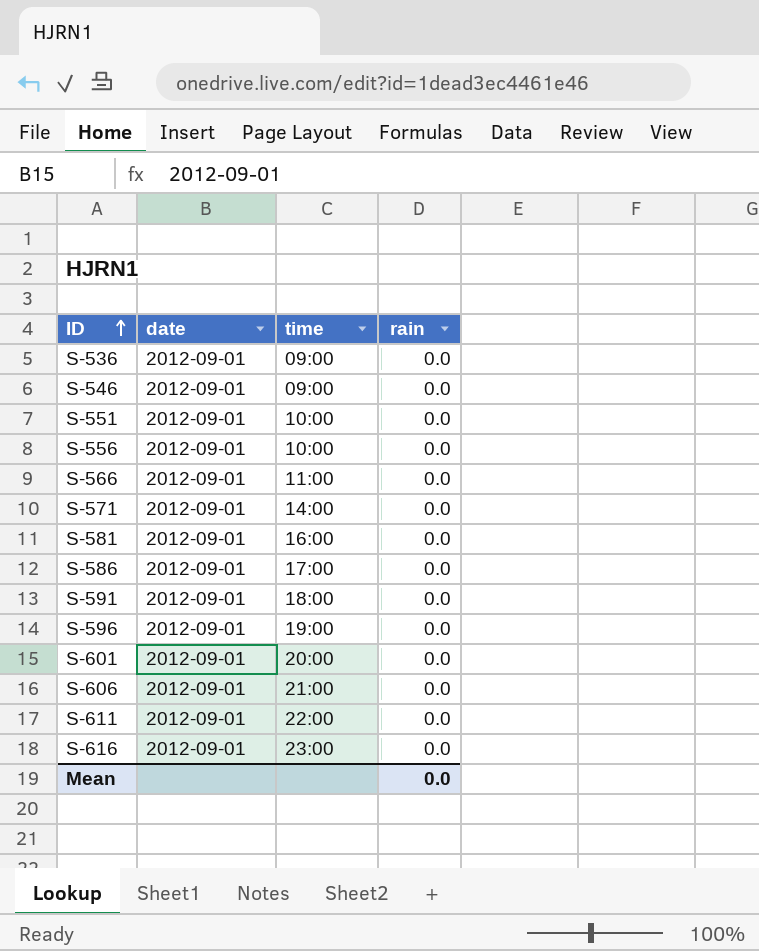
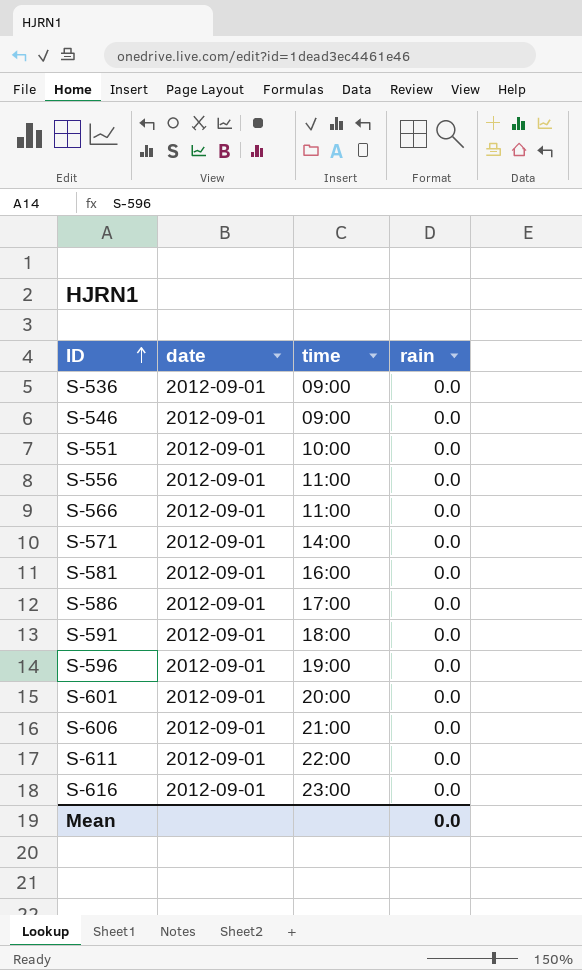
S-556 | time: 10:00 -> 11:00

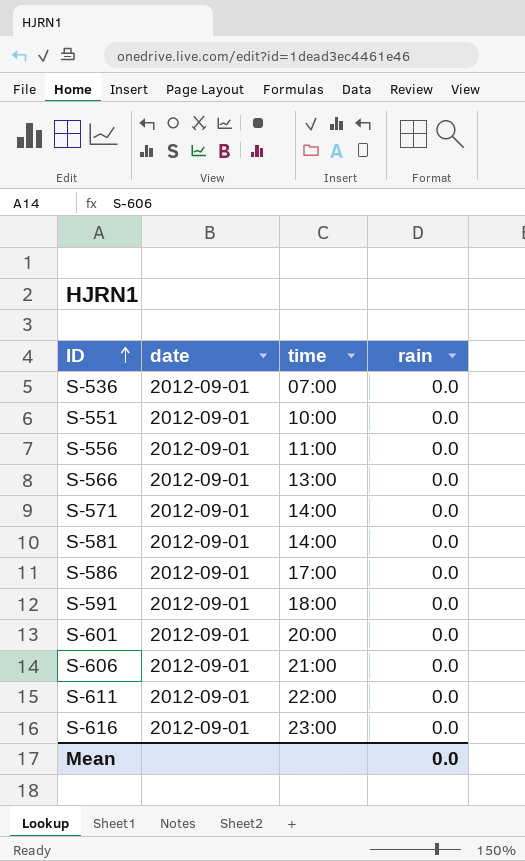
row S-546: 2012-09-01 | 09:00 | 0.0 -> none
row S-596: 2012-09-01 | 19:00 | 0.0 -> none
S-536 | time: 09:00 -> 07:00
S-566 | time: 11:00 -> 13:00
S-581 | time: 16:00 -> 14:00

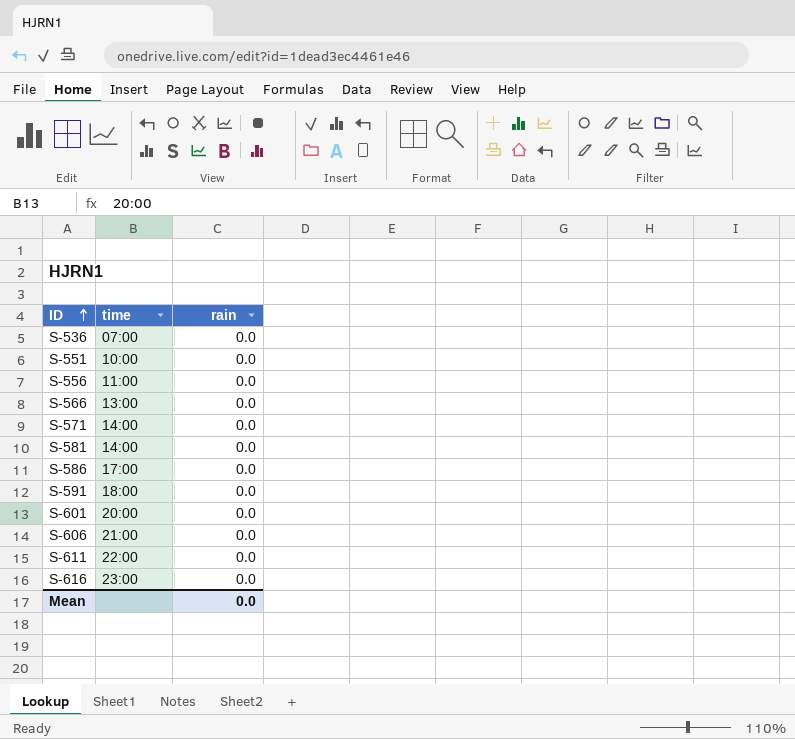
column date | position: 2 -> none

